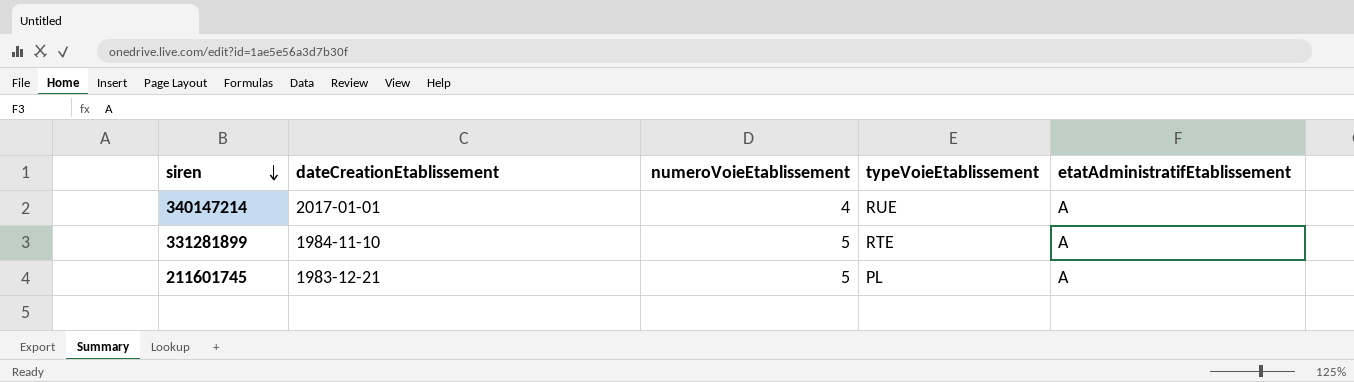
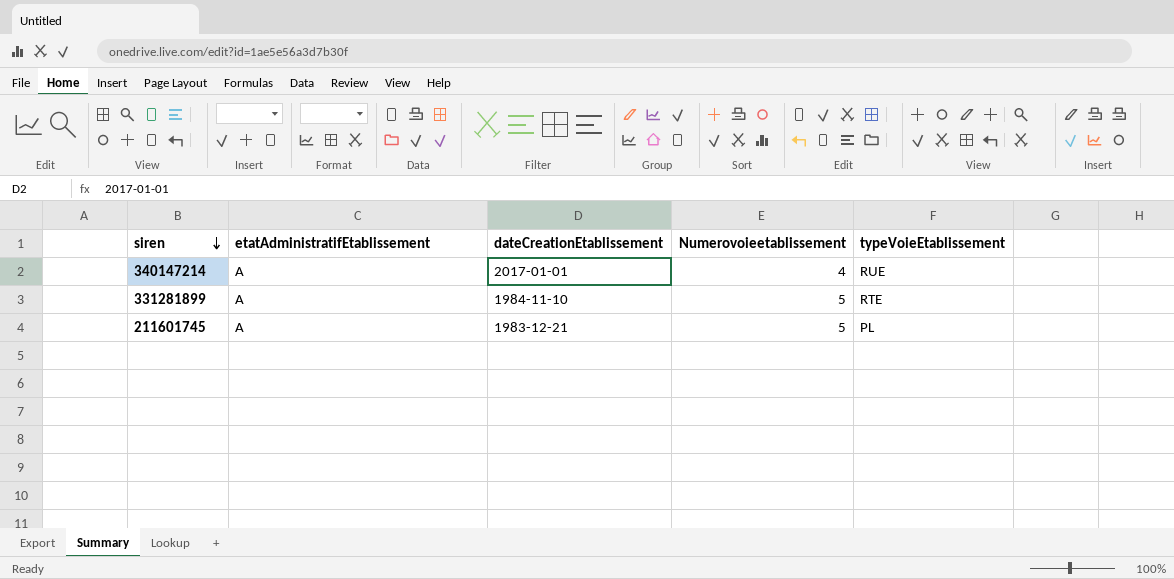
column etatAdministratifEtablissement | position: 5 -> 2
column name: numeroVoieEtablissement -> Numerovoieetablissement

